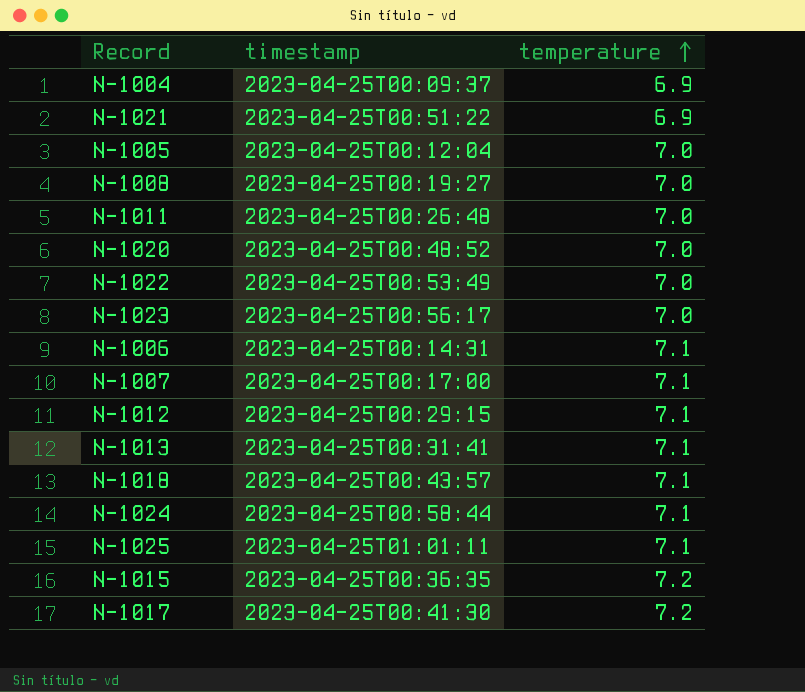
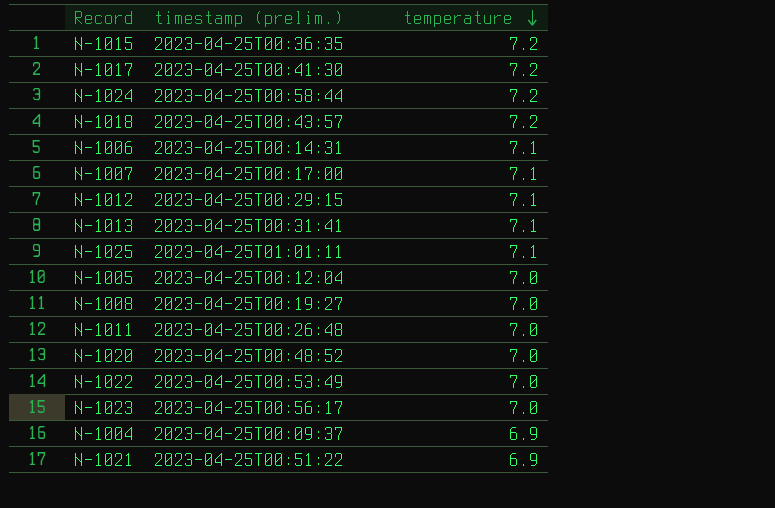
row order: temperature ascending -> temperature descending
column name: timestamp -> timestamp (prelim.)
N-1024 | temperature: 7.1 -> 7.2
N-1018 | temperature: 7.1 -> 7.2

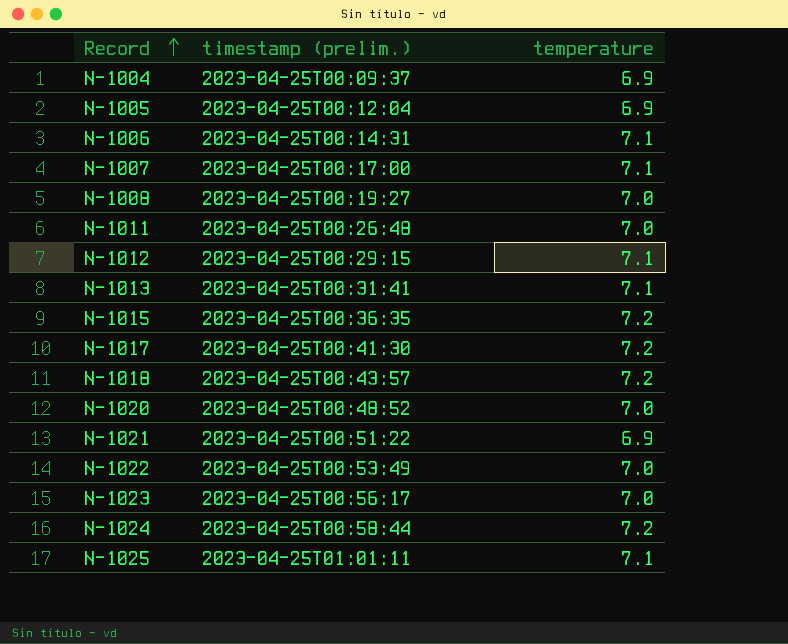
row order: temperature descending -> Record ascending
N-1005 | temperature: 7.0 -> 6.9

